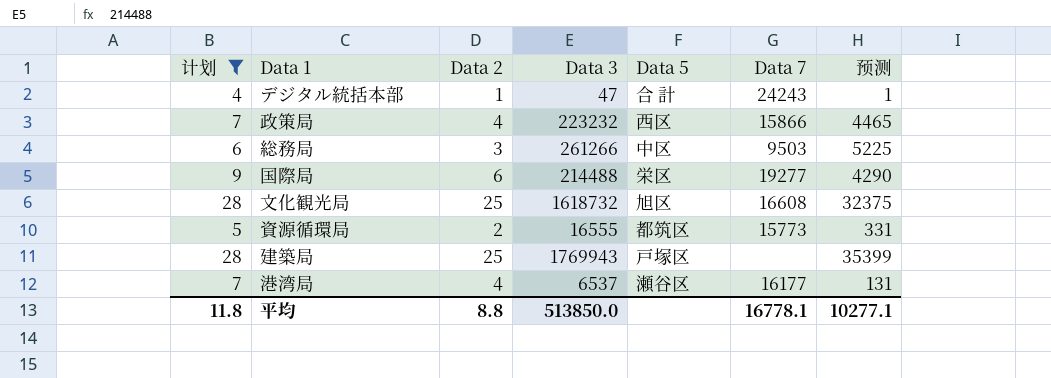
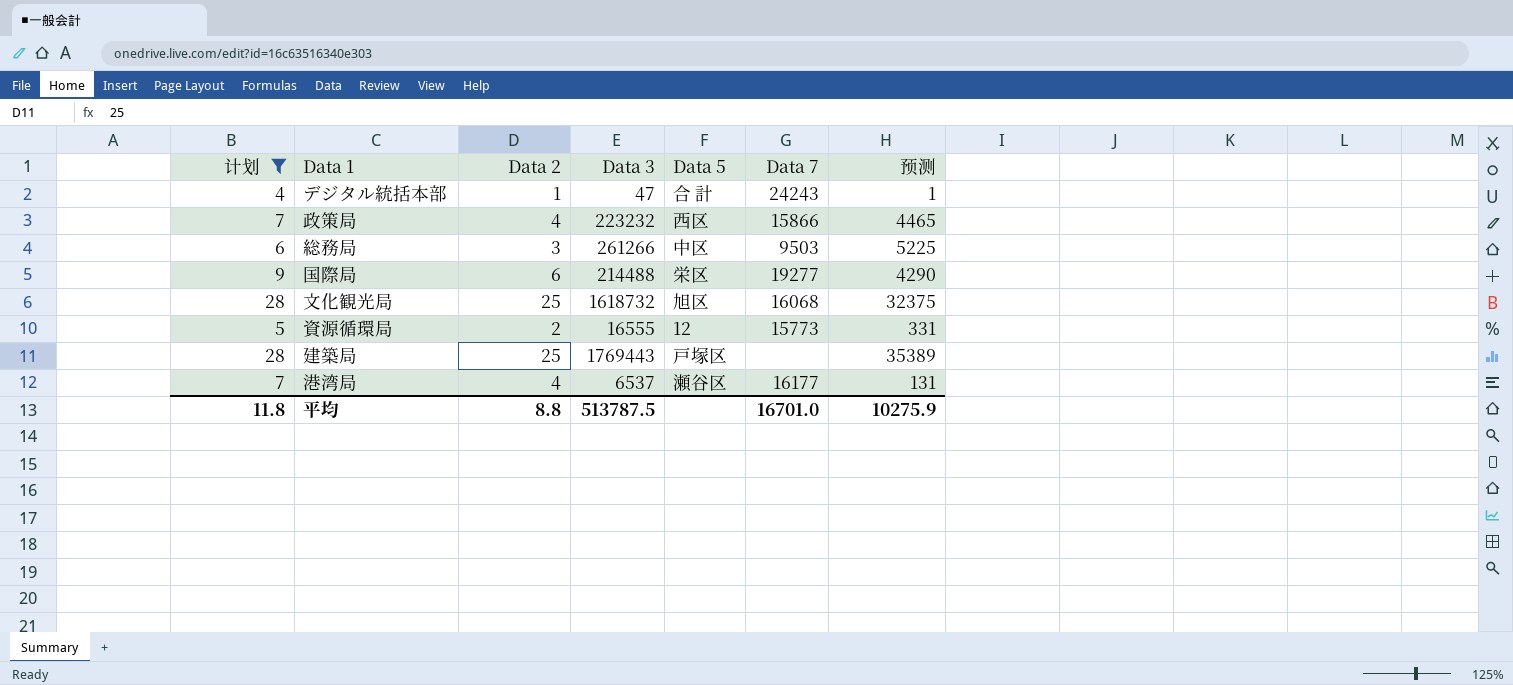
文化観光局 | Data 7: 16608 -> 16068
資源循環局 | Data 5: 都筑区 -> 12
建築局 | Data 3: 1769943 -> 1769443
建築局 | 预测: 35399 -> 35389
平均 | Data 3: 513850.0 -> 513787.5
平均 | Data 7: 16778.1 -> 16701.0
平均 | 预测: 10277.1 -> 10275.9

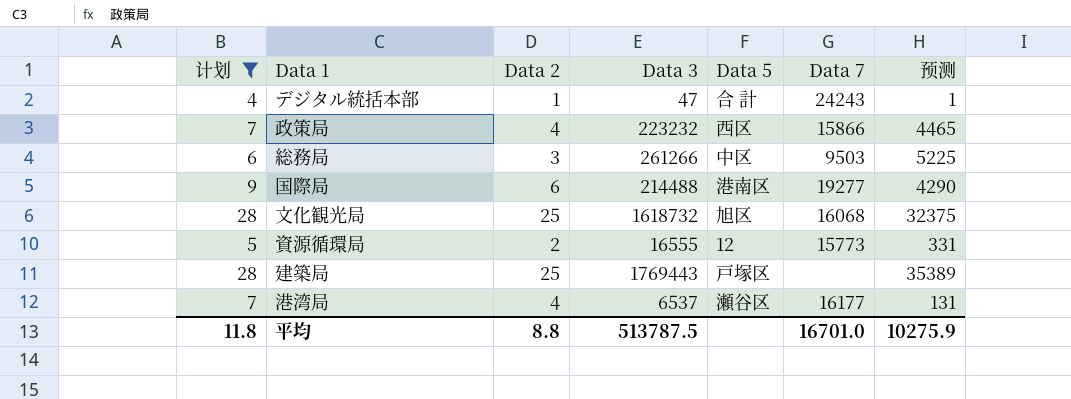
国際局 | Data 5: 栄区 -> 港南区

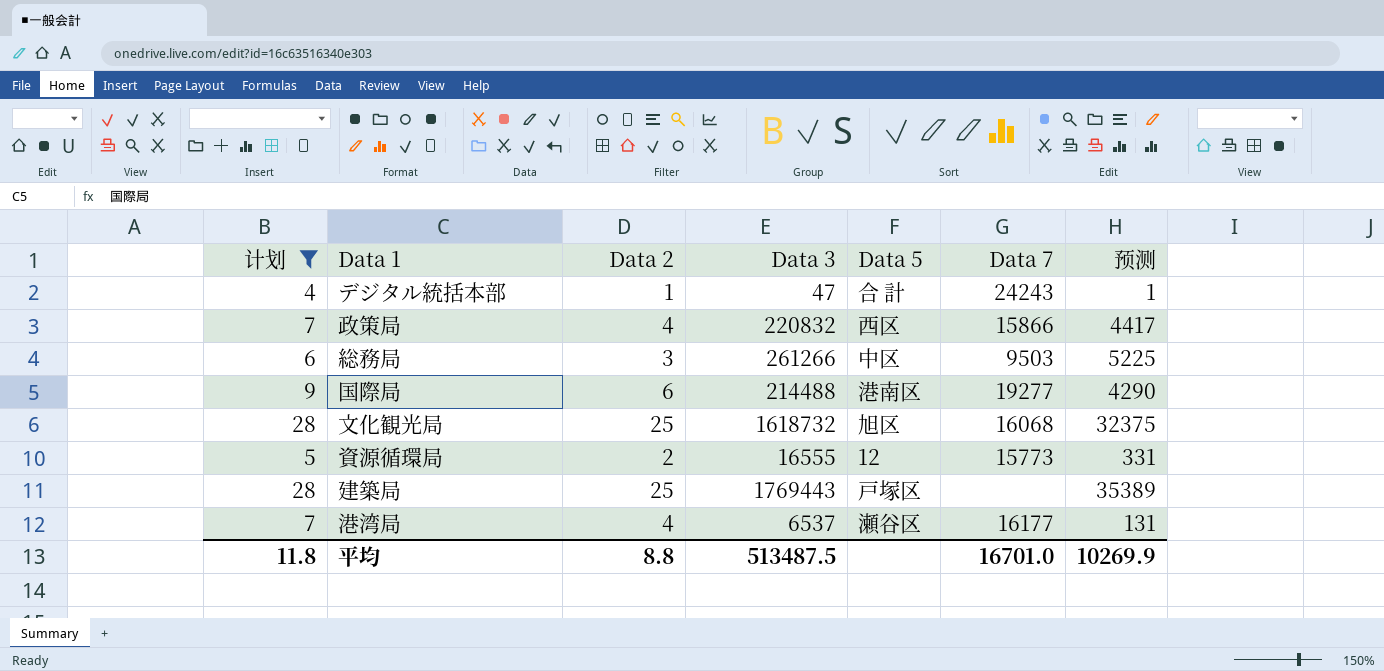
政策局 | Data 3: 223232 -> 220832
政策局 | 预测: 4465 -> 4417
平均 | Data 3: 513787.5 -> 513487.5
平均 | 预测: 10275.9 -> 10269.9

